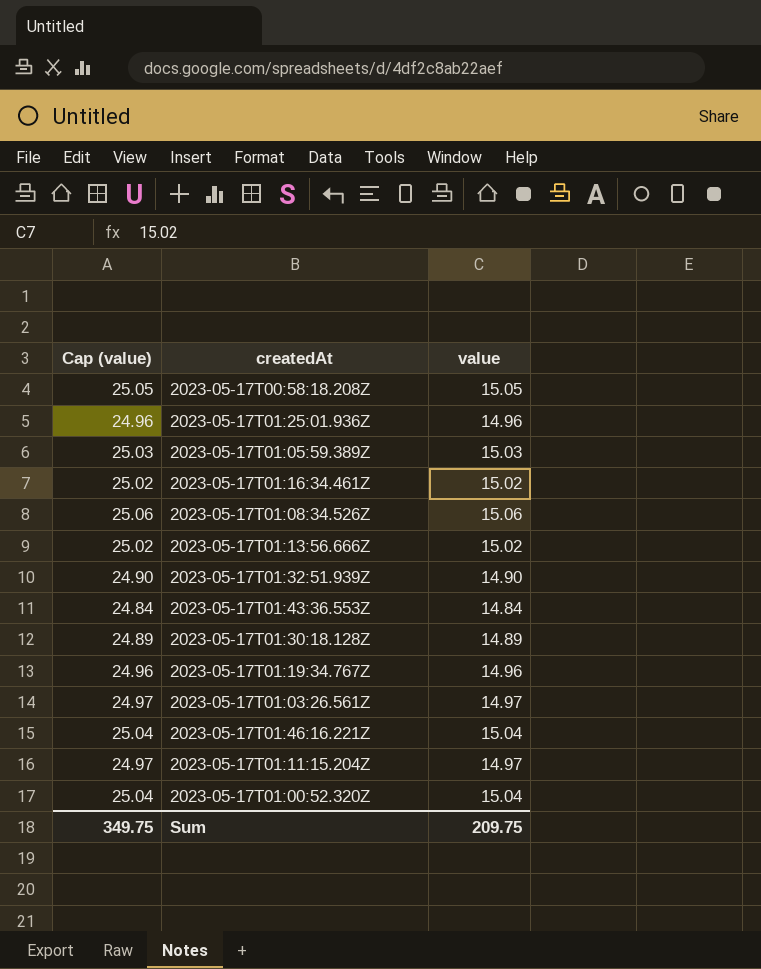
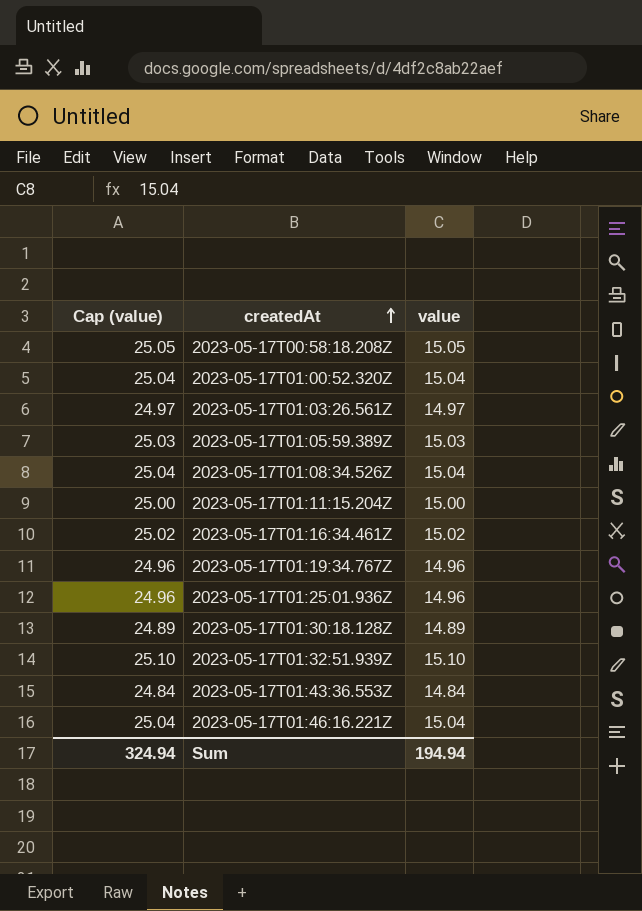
row order: none -> createdAt ascending
row 2023-05-17T01:13:56.666Z: 25.02 | 15.02 -> none
2023-05-17T01:08:34.526Z | Cap (value): 25.06 -> 25.04
2023-05-17T01:08:34.526Z | value: 15.06 -> 15.04
2023-05-17T01:11:15.204Z | Cap (value): 24.97 -> 25.00
2023-05-17T01:11:15.204Z | value: 14.97 -> 15.00
2023-05-17T01:32:51.939Z | Cap (value): 24.90 -> 25.10
2023-05-17T01:32:51.939Z | value: 14.90 -> 15.10
Sum | Cap (value): 349.75 -> 324.94
Sum | value: 209.75 -> 194.94

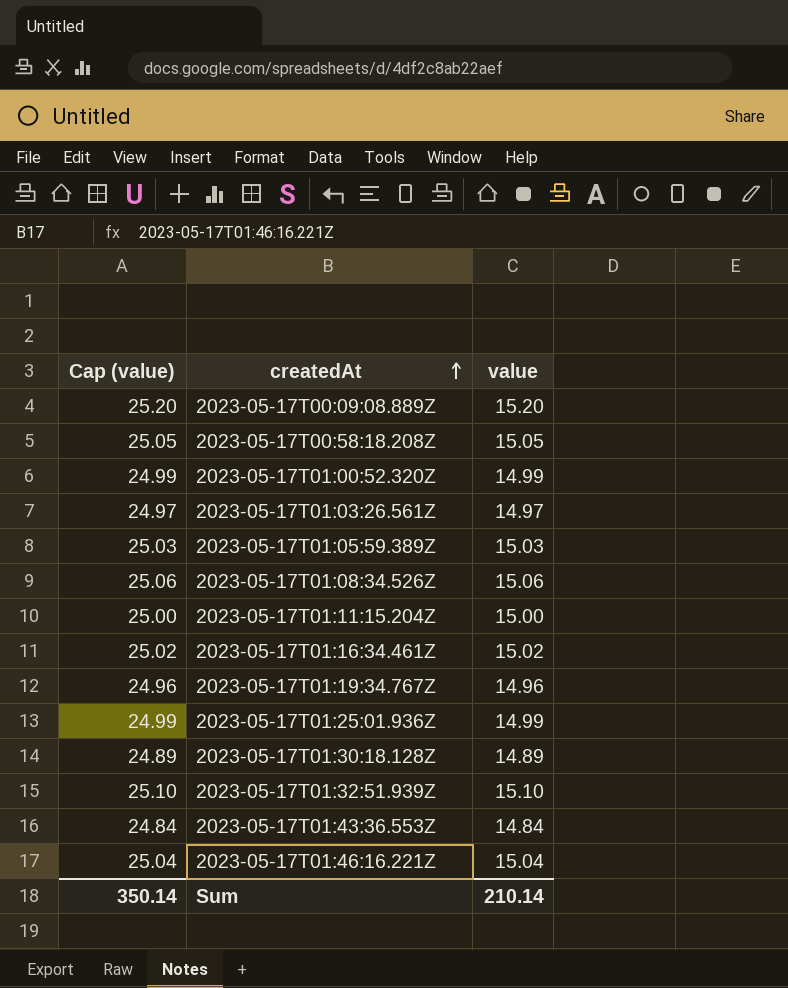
row 2023-05-17T00:09:08.889Z: none -> 25.20 | 15.20
2023-05-17T01:00:52.320Z | Cap (value): 25.04 -> 24.99
2023-05-17T01:00:52.320Z | value: 15.04 -> 14.99
2023-05-17T01:08:34.526Z | Cap (value): 25.04 -> 25.06
2023-05-17T01:08:34.526Z | value: 15.04 -> 15.06
2023-05-17T01:25:01.936Z | Cap (value): 24.96 -> 24.99
2023-05-17T01:25:01.936Z | value: 14.96 -> 14.99
Sum | Cap (value): 324.94 -> 350.14
Sum | value: 194.94 -> 210.14

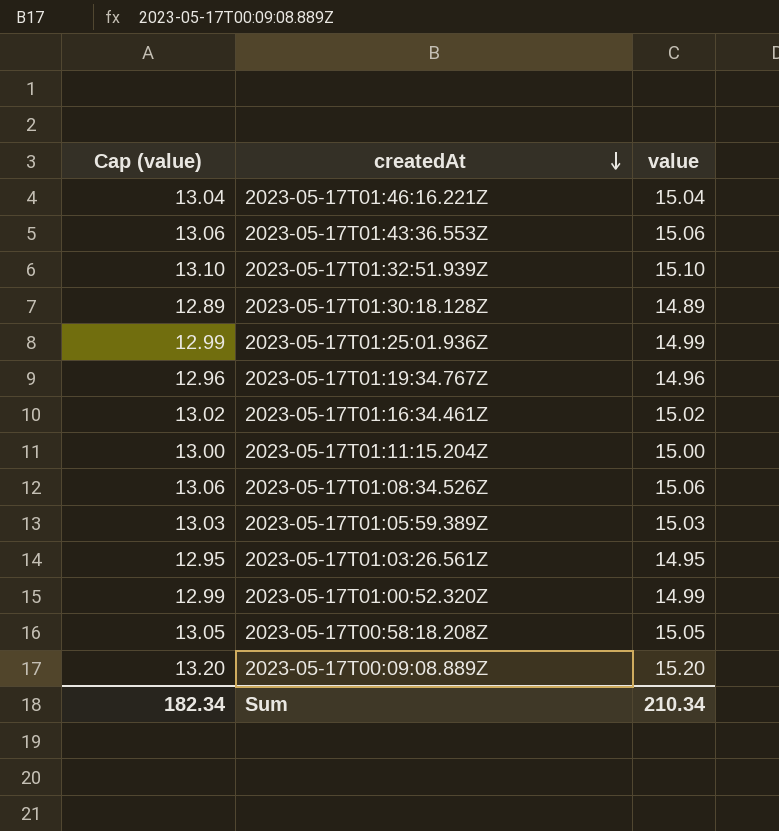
row order: createdAt ascending -> createdAt descending
column Cap (value) | formula: [value] + 10 -> [value] - 2
2023-05-17T01:43:36.553Z | value: 14.84 -> 15.06
2023-05-17T01:03:26.561Z | value: 14.97 -> 14.95
Sum | Cap (value): 350.14 -> 182.34
Sum | value: 210.14 -> 210.34

